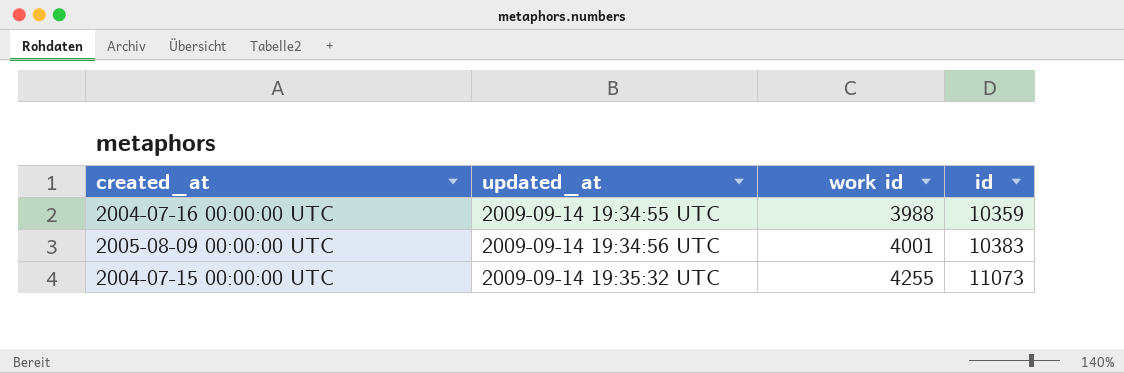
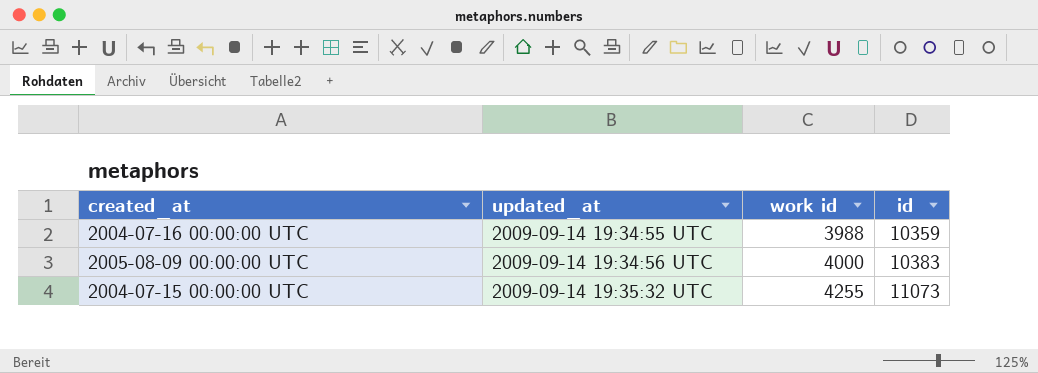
2005-08-09 00:00:00 UTC | work id: 4001 -> 4000

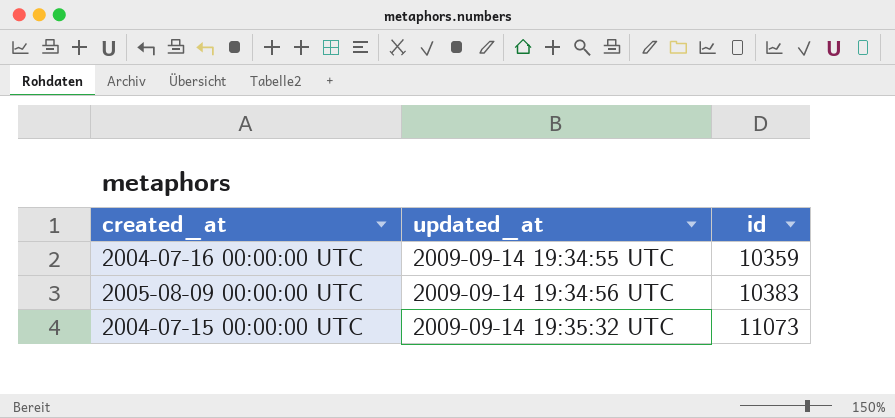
column work id | position: 3 -> none

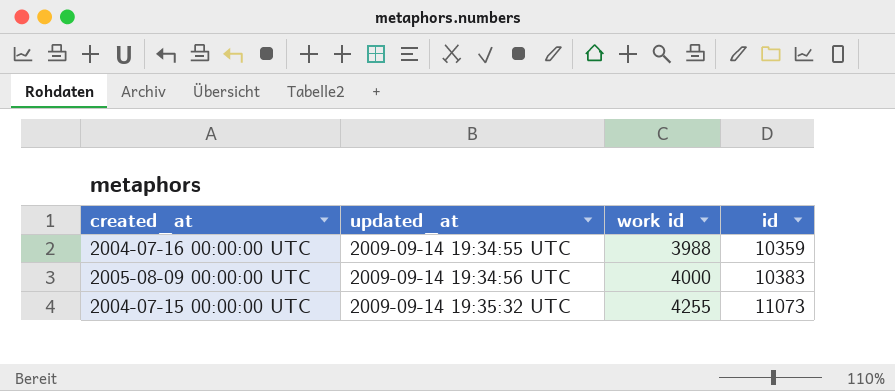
column work id | position: none -> 3

